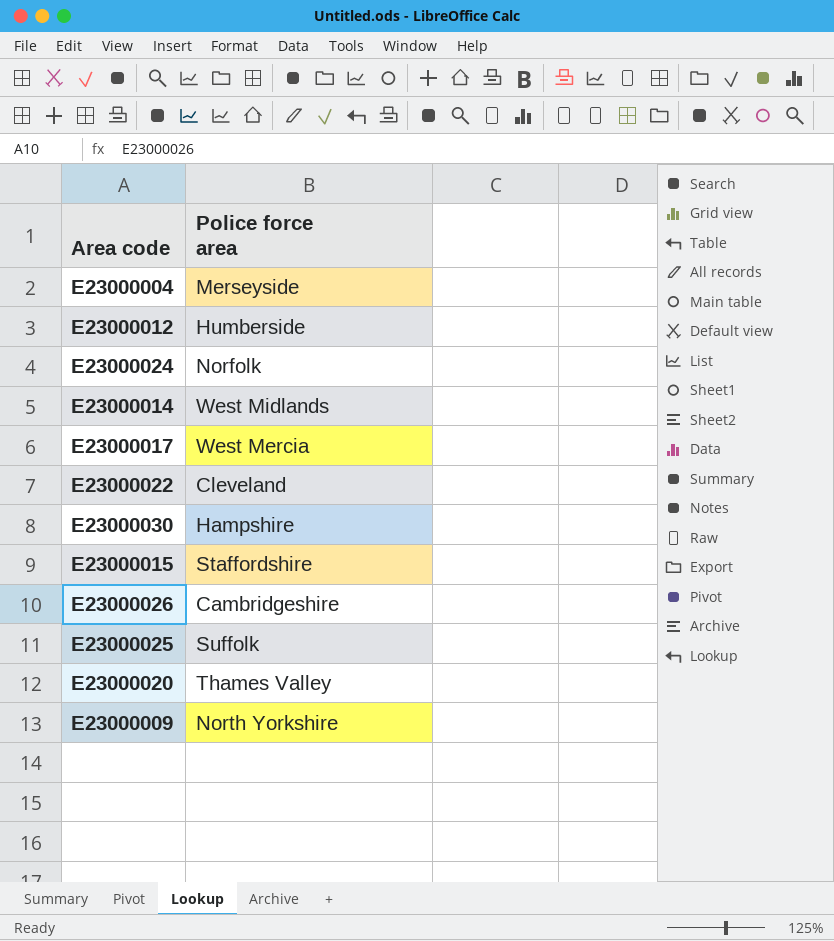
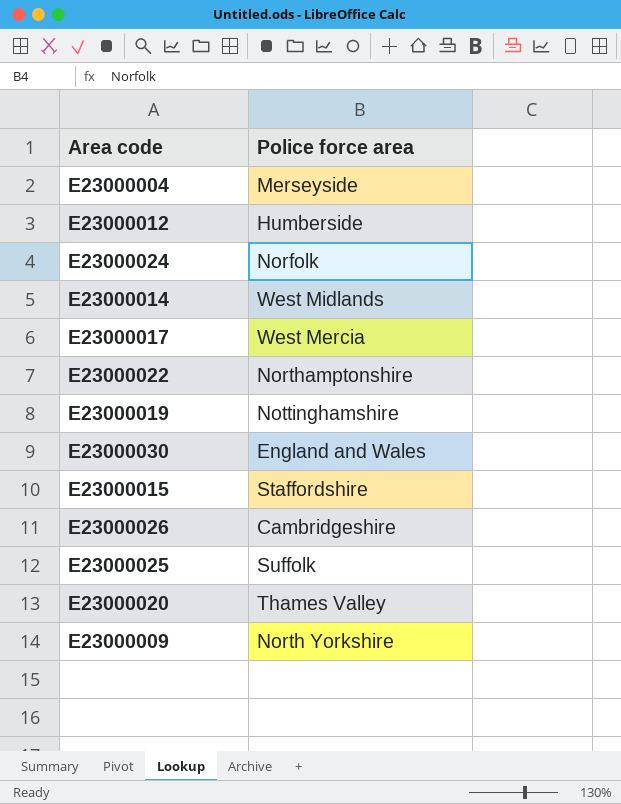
E23000022 | Police force area: Cleveland -> Northamptonshire
row E23000019: none -> Nottinghamshire
E23000030 | Police force area: Hampshire -> England and Wales

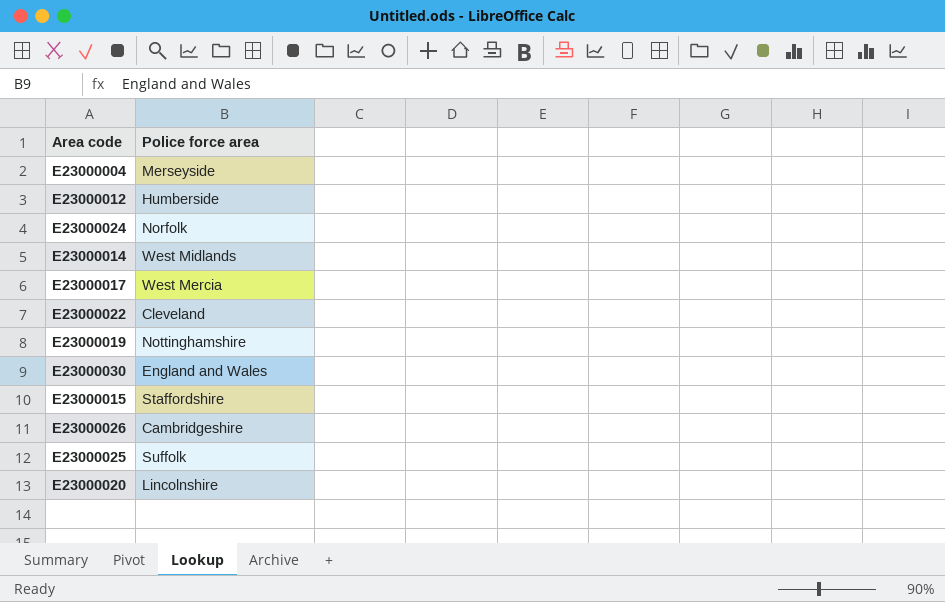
row E23000009: North Yorkshire -> none
E23000022 | Police force area: Northamptonshire -> Cleveland
E23000020 | Police force area: Thames Valley -> Lincolnshire

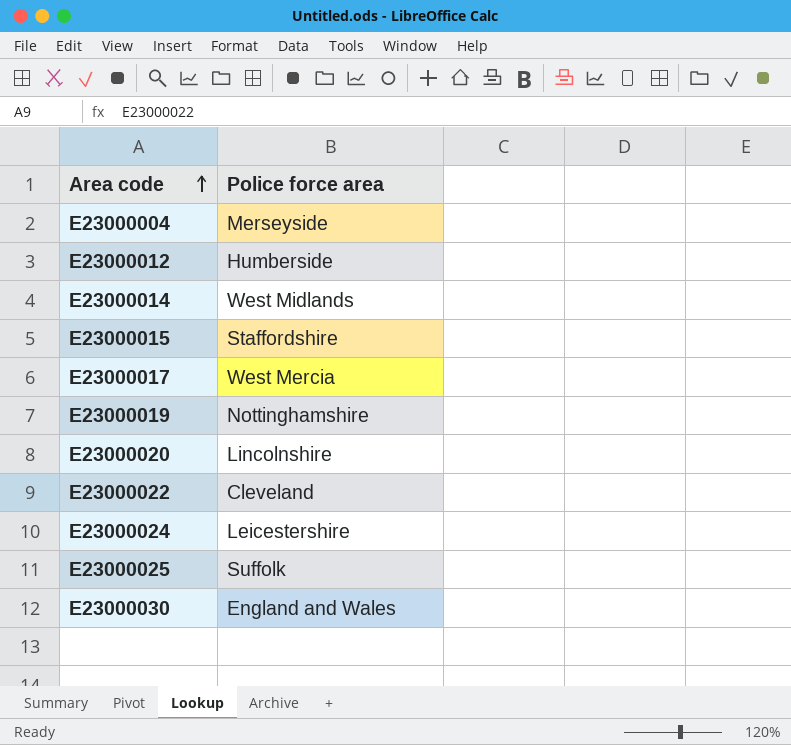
row order: none -> Area code ascending
row E23000026: Cambridgeshire -> none
E23000024 | Police force area: Norfolk -> Leicestershire

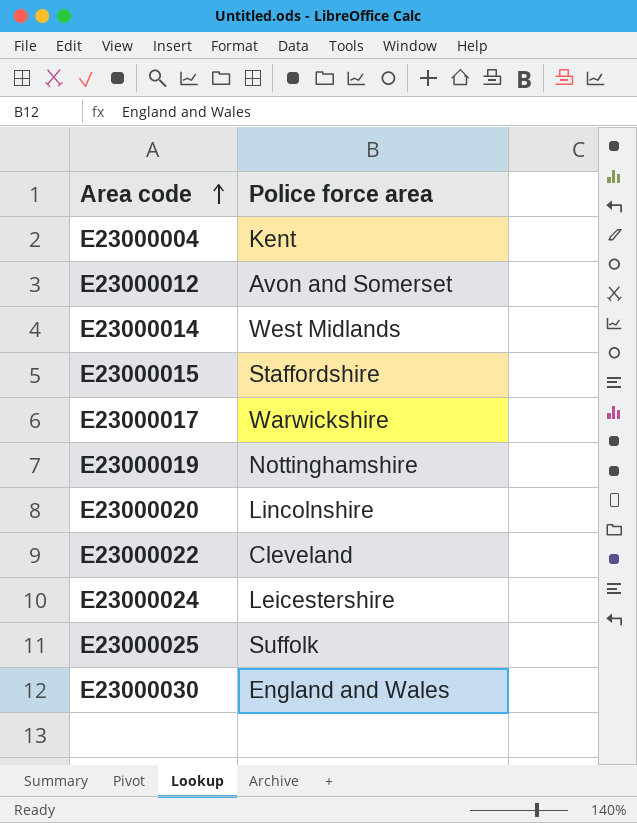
E23000004 | Police force area: Merseyside -> Kent
E23000012 | Police force area: Humberside -> Avon and Somerset
E23000017 | Police force area: West Mercia -> Warwickshire

